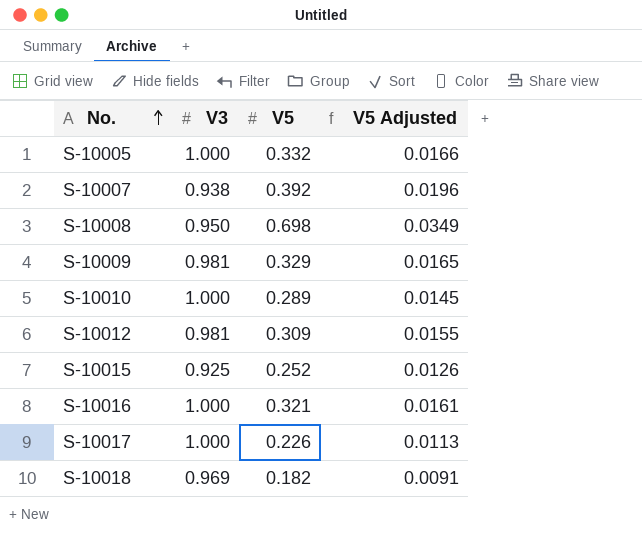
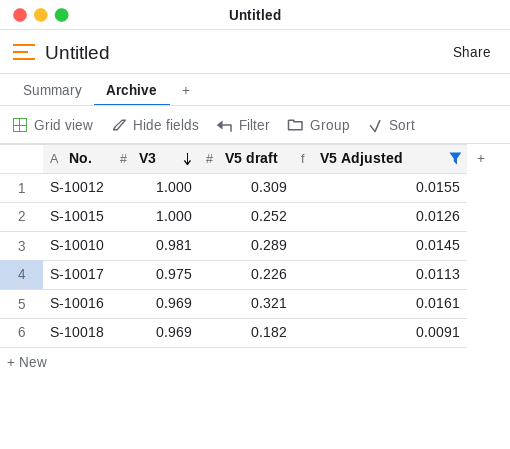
filter: none -> V5 Adjusted <= 0.0161
row order: No. ascending -> V3 descending
column name: V5 -> V5 draft
S-10012 | V3: 0.981 -> 1.000
S-10015 | V3: 0.925 -> 1.000
S-10010 | V3: 1.000 -> 0.981
S-10017 | V3: 1.000 -> 0.975
S-10016 | V3: 1.000 -> 0.969

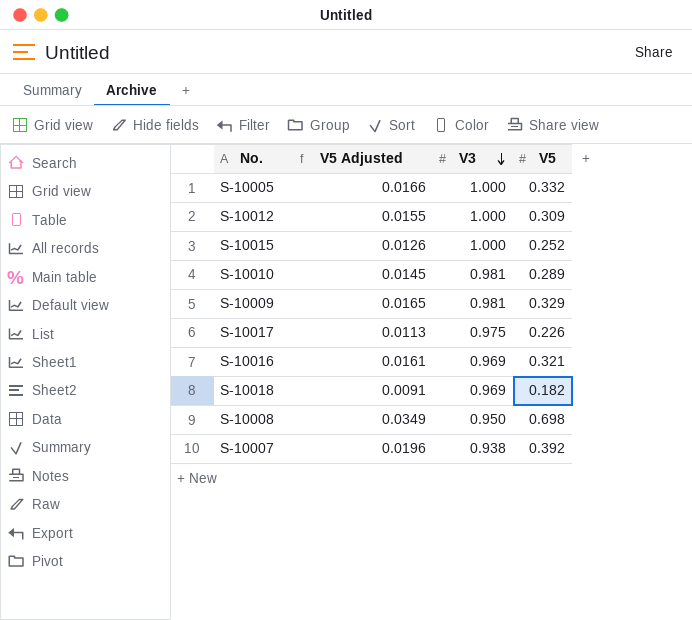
filter: V5 Adjusted <= 0.0161 -> none
column V5 Adjusted | position: 4 -> 2
column name: V5 draft -> V5

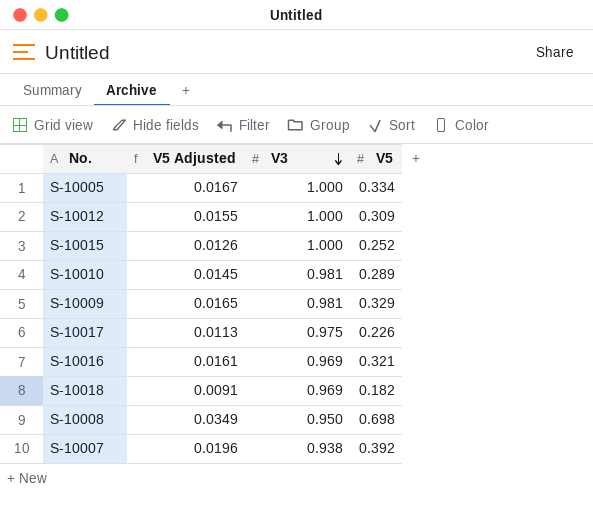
S-10005 | V5 Adjusted: 0.0166 -> 0.0167
S-10005 | V5: 0.332 -> 0.334

